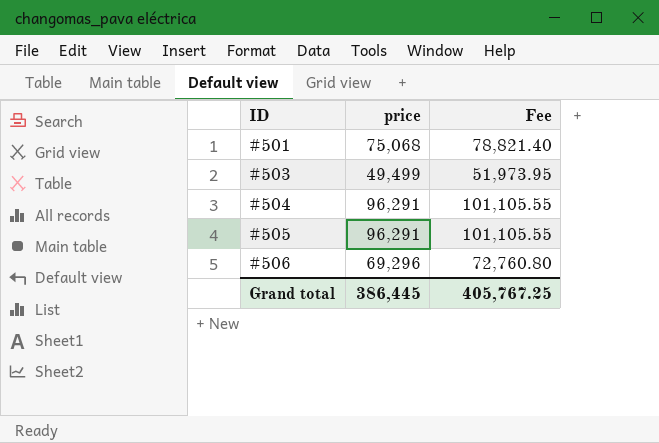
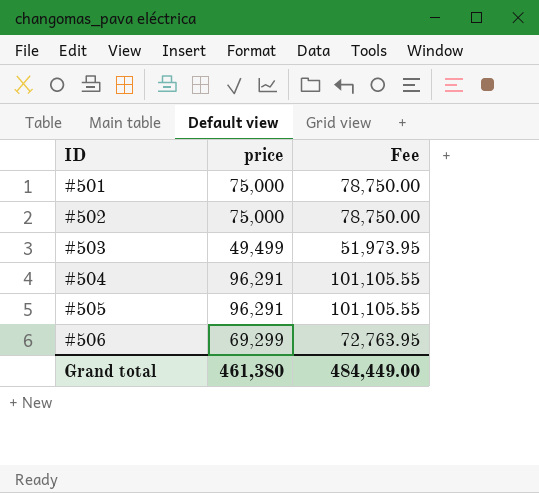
#501 | price: 75,068 -> 75,000
#501 | Fee: 78,821.40 -> 78,750.00
row #502: none -> 75,000 | 78,750.00
#506 | price: 69,296 -> 69,299
#506 | Fee: 72,760.80 -> 72,763.95
Grand total | price: 386,445 -> 461,380
Grand total | Fee: 405,767.25 -> 484,449.00

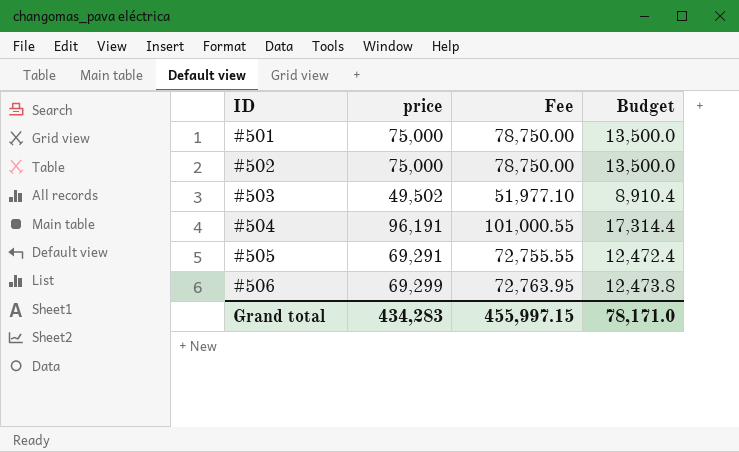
column Budget | formula: none -> [price] * 0.18
#503 | price: 49,499 -> 49,502
#503 | Fee: 51,973.95 -> 51,977.10
#504 | price: 96,291 -> 96,191
#504 | Fee: 101,105.55 -> 101,000.55
#505 | price: 96,291 -> 69,291
#505 | Fee: 101,105.55 -> 72,755.55
Grand total | price: 461,380 -> 434,283
Grand total | Fee: 484,449.00 -> 455,997.15

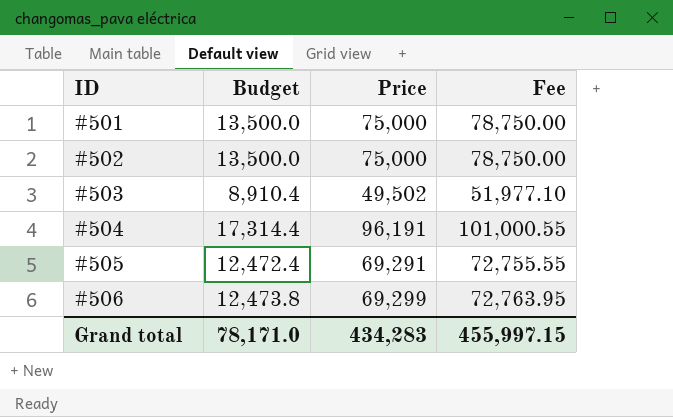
column Budget | position: 4 -> 2
column name: price -> Price

